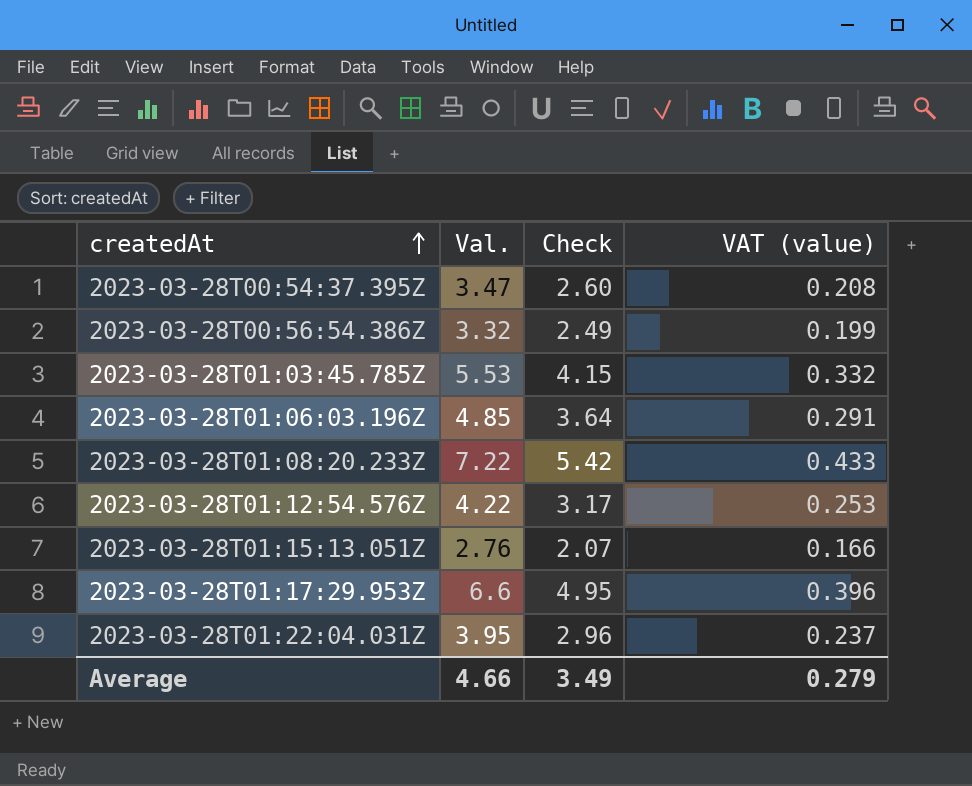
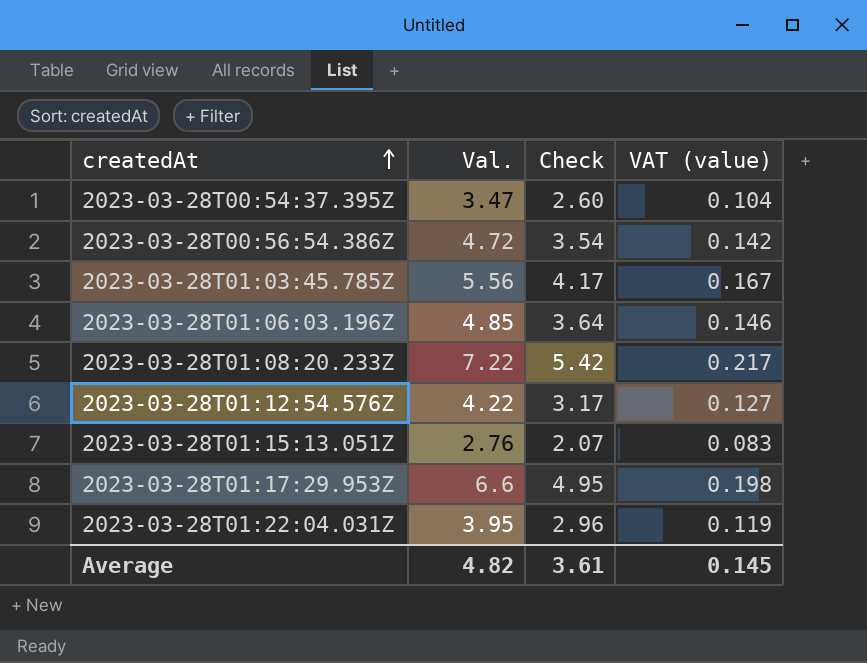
column VAT (value) | formula: [Val.] * 0.06 -> [Val.] * 0.03
2023-03-28T00:56:54.386Z | Val.: 3.32 -> 4.72
2023-03-28T00:56:54.386Z | Check: 2.49 -> 3.54
2023-03-28T01:03:45.785Z | Val.: 5.53 -> 5.56
2023-03-28T01:03:45.785Z | Check: 4.15 -> 4.17
Average | Val.: 4.66 -> 4.82
Average | Check: 3.49 -> 3.61
Average | VAT (value): 0.279 -> 0.145

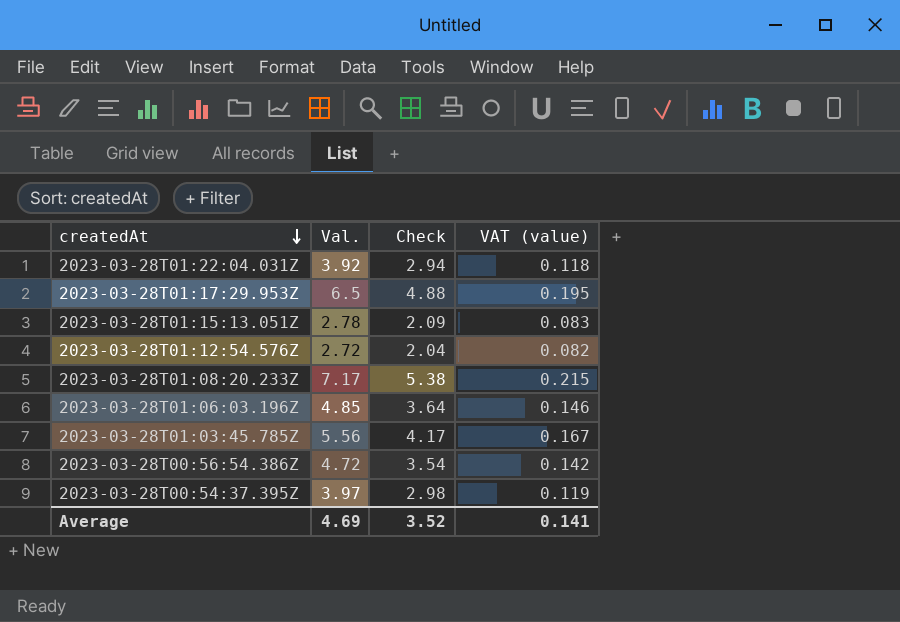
row order: createdAt ascending -> createdAt descending
2023-03-28T01:22:04.031Z | Val.: 3.95 -> 3.92
2023-03-28T01:22:04.031Z | Check: 2.96 -> 2.94
2023-03-28T01:22:04.031Z | VAT (value): 0.119 -> 0.118
2023-03-28T01:17:29.953Z | Val.: 6.6 -> 6.5
2023-03-28T01:17:29.953Z | Check: 4.95 -> 4.88
2023-03-28T01:17:29.953Z | VAT (value): 0.198 -> 0.195
2023-03-28T01:15:13.051Z | Val.: 2.76 -> 2.78
2023-03-28T01:15:13.051Z | Check: 2.07 -> 2.09
2023-03-28T01:12:54.576Z | Val.: 4.22 -> 2.72
2023-03-28T01:12:54.576Z | Check: 3.17 -> 2.04
2023-03-28T01:12:54.576Z | VAT (value): 0.127 -> 0.082
2023-03-28T01:08:20.233Z | Val.: 7.22 -> 7.17
2023-03-28T01:08:20.233Z | Check: 5.42 -> 5.38
2023-03-28T01:08:20.233Z | VAT (value): 0.217 -> 0.215
2023-03-28T00:54:37.395Z | Val.: 3.47 -> 3.97
2023-03-28T00:54:37.395Z | Check: 2.60 -> 2.98
2023-03-28T00:54:37.395Z | VAT (value): 0.104 -> 0.119
Average | Val.: 4.82 -> 4.69
Average | Check: 3.61 -> 3.52
Average | VAT (value): 0.145 -> 0.141

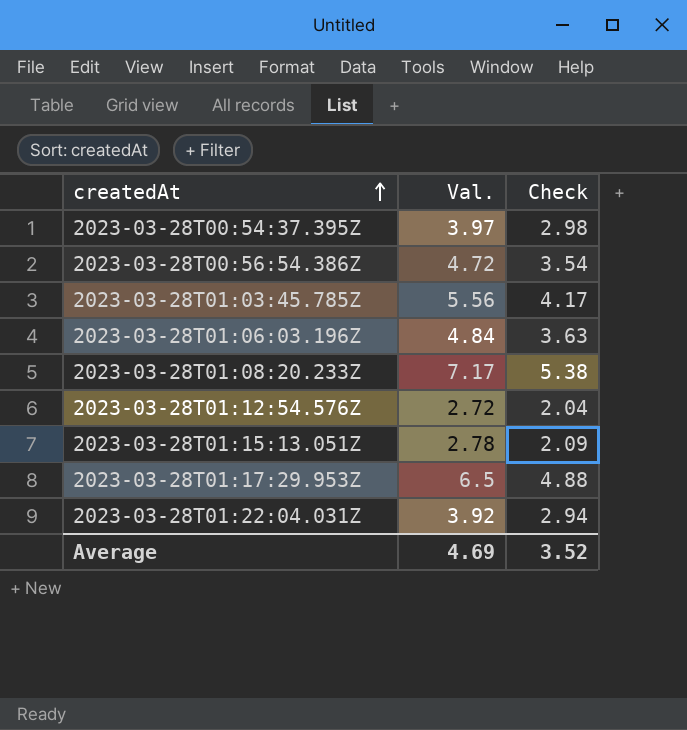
row order: createdAt descending -> createdAt ascending
column VAT (value) | formula: [Val.] * 0.03 -> none
2023-03-28T01:06:03.196Z | Val.: 4.85 -> 4.84
2023-03-28T01:06:03.196Z | Check: 3.64 -> 3.63

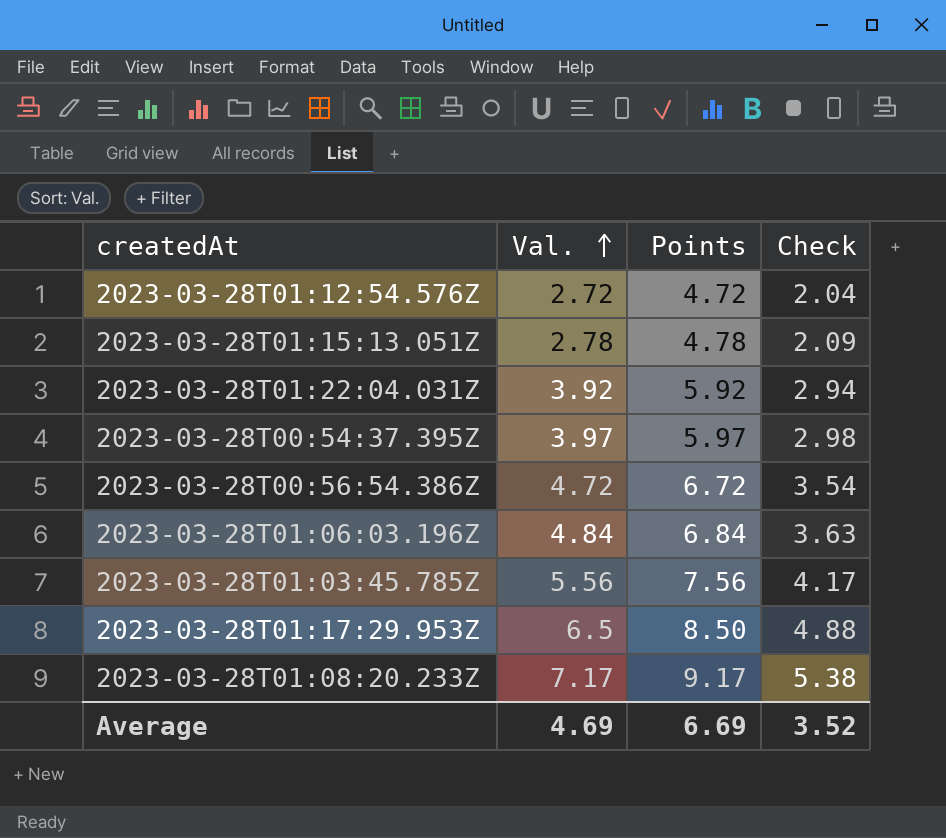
row order: createdAt ascending -> Val. ascending
column Points | formula: none -> [Val.] + 2

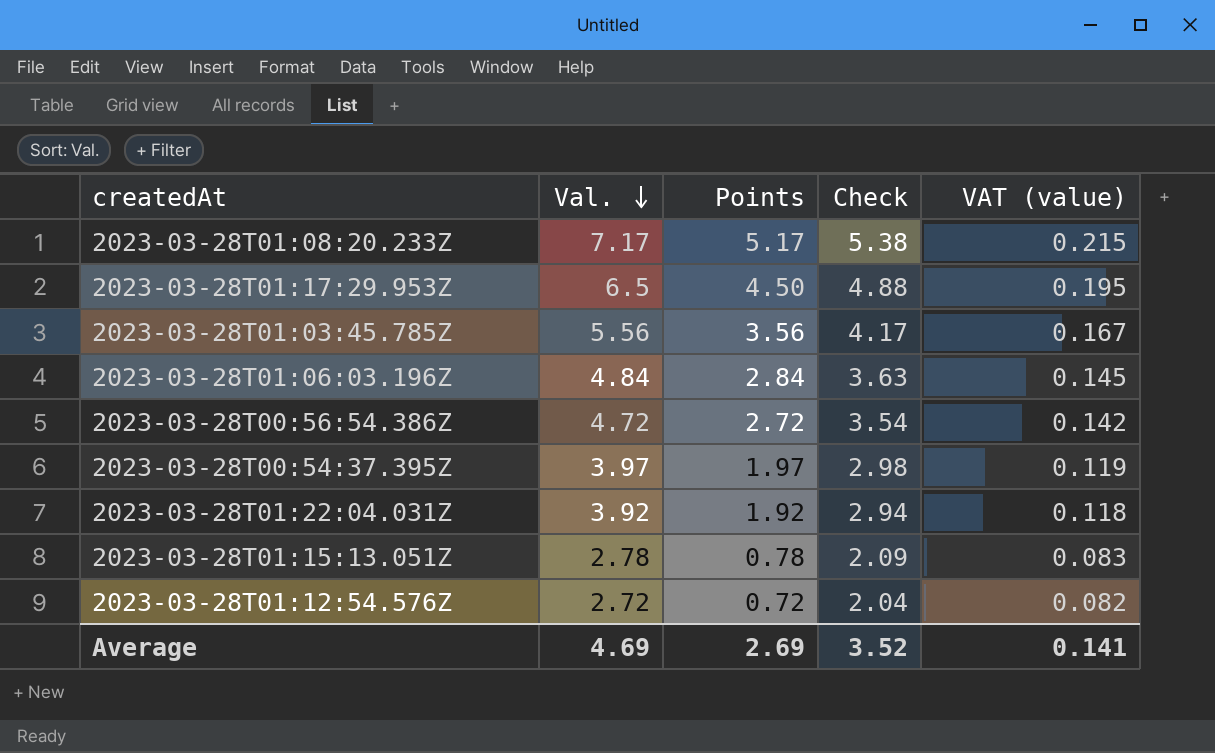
row order: Val. ascending -> Val. descending
column Points | formula: [Val.] + 2 -> [Val.] - 2
column VAT (value) | formula: none -> [Val.] * 0.03
Average | Points: 6.69 -> 2.69

